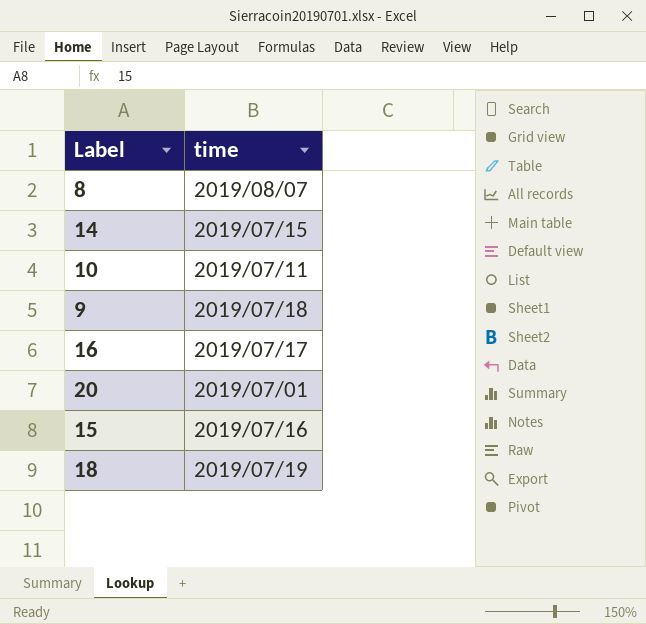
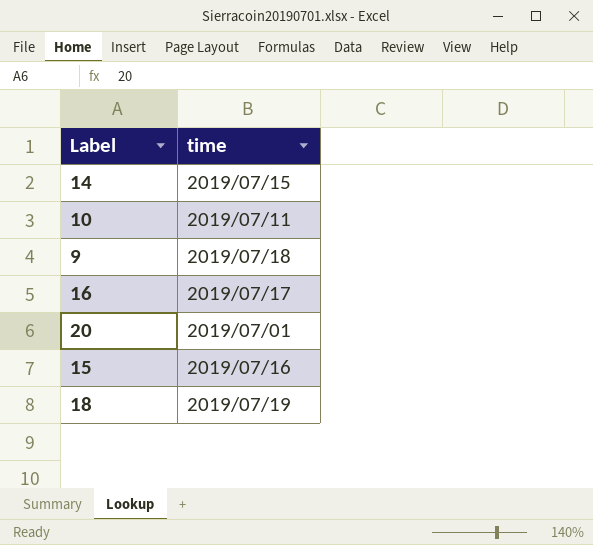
row 8: 2019/08/07 -> none

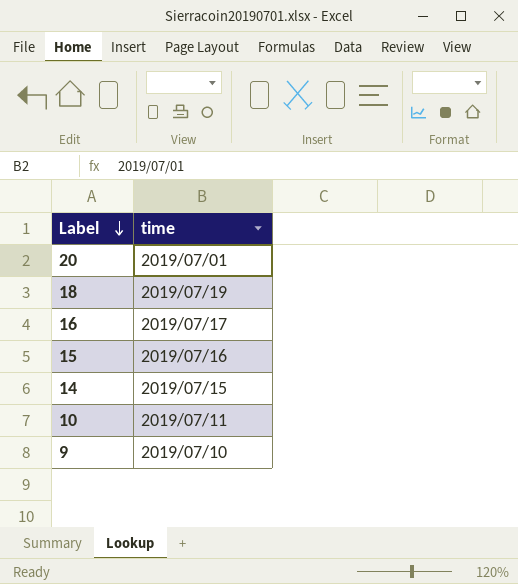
row order: none -> Label descending
9 | time: 2019/07/18 -> 2019/07/10

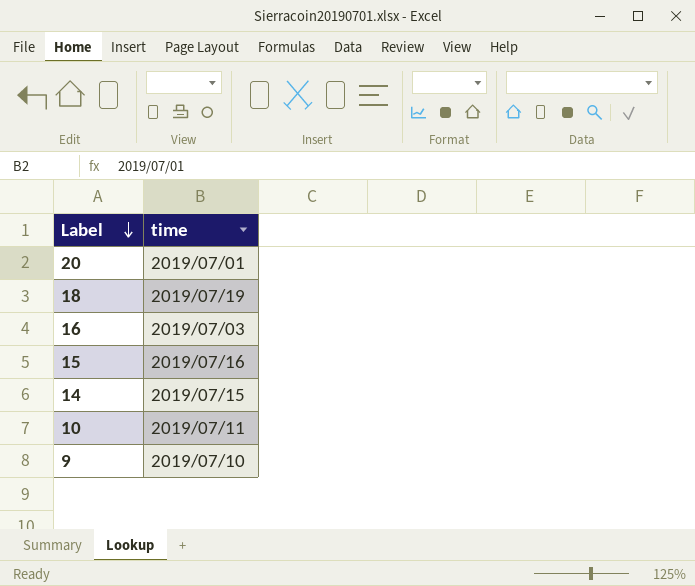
16 | time: 2019/07/17 -> 2019/07/03

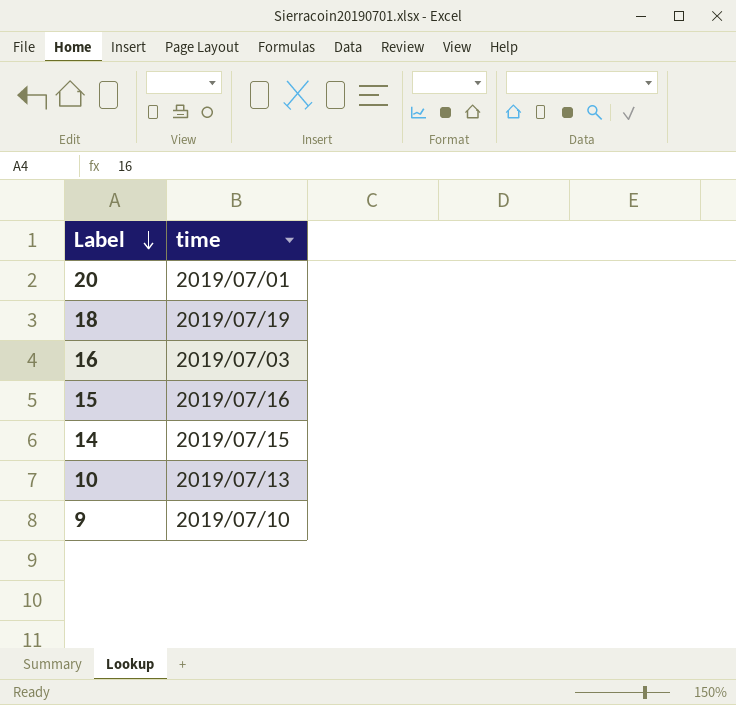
10 | time: 2019/07/11 -> 2019/07/13

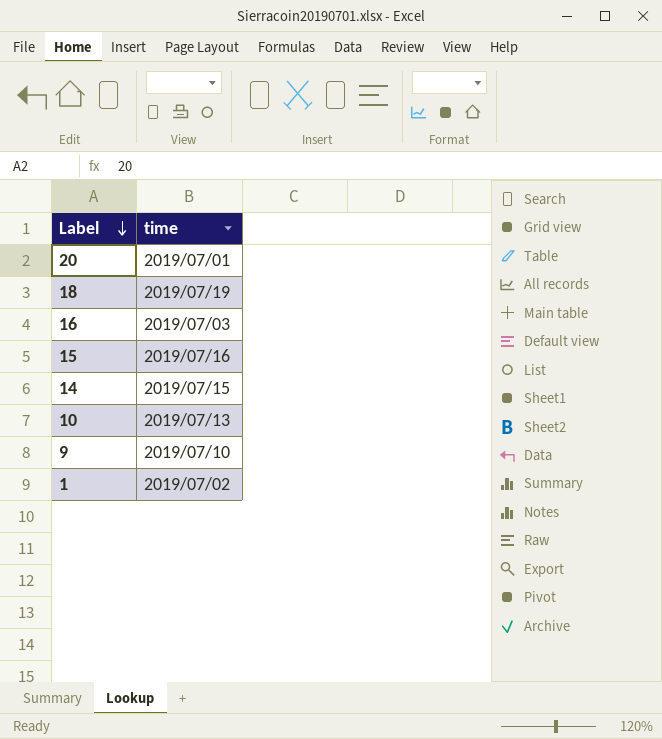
row 1: none -> 2019/07/02

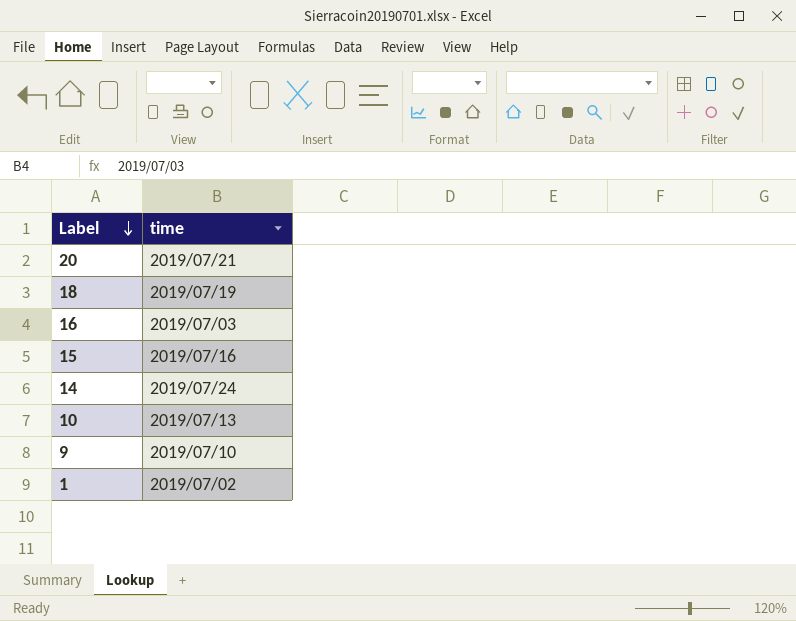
20 | time: 2019/07/01 -> 2019/07/21
14 | time: 2019/07/15 -> 2019/07/24

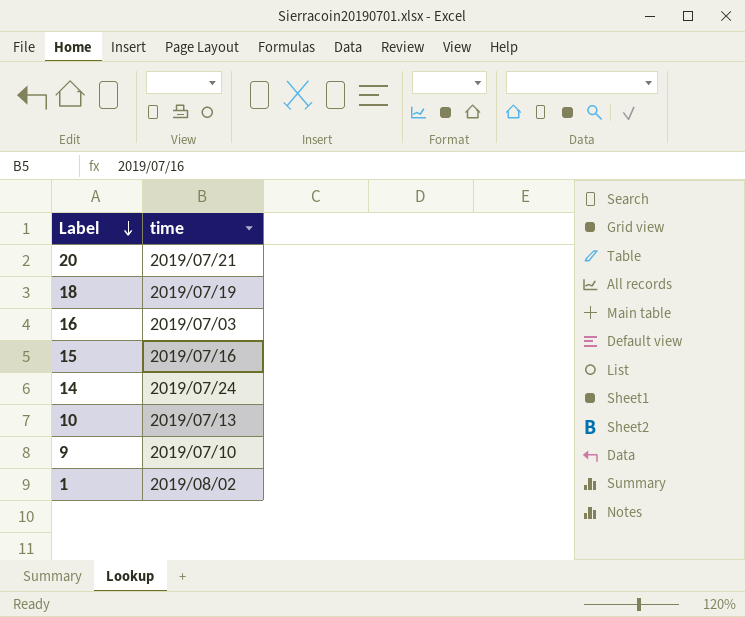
1 | time: 2019/07/02 -> 2019/08/02

